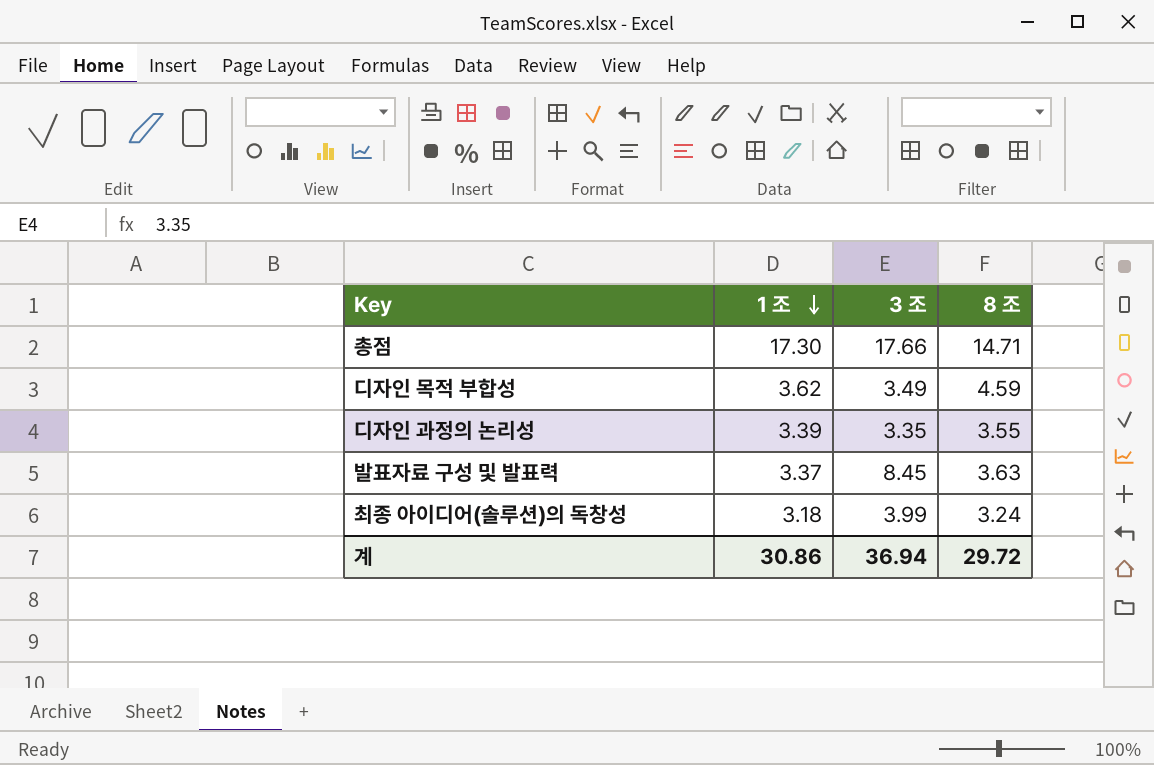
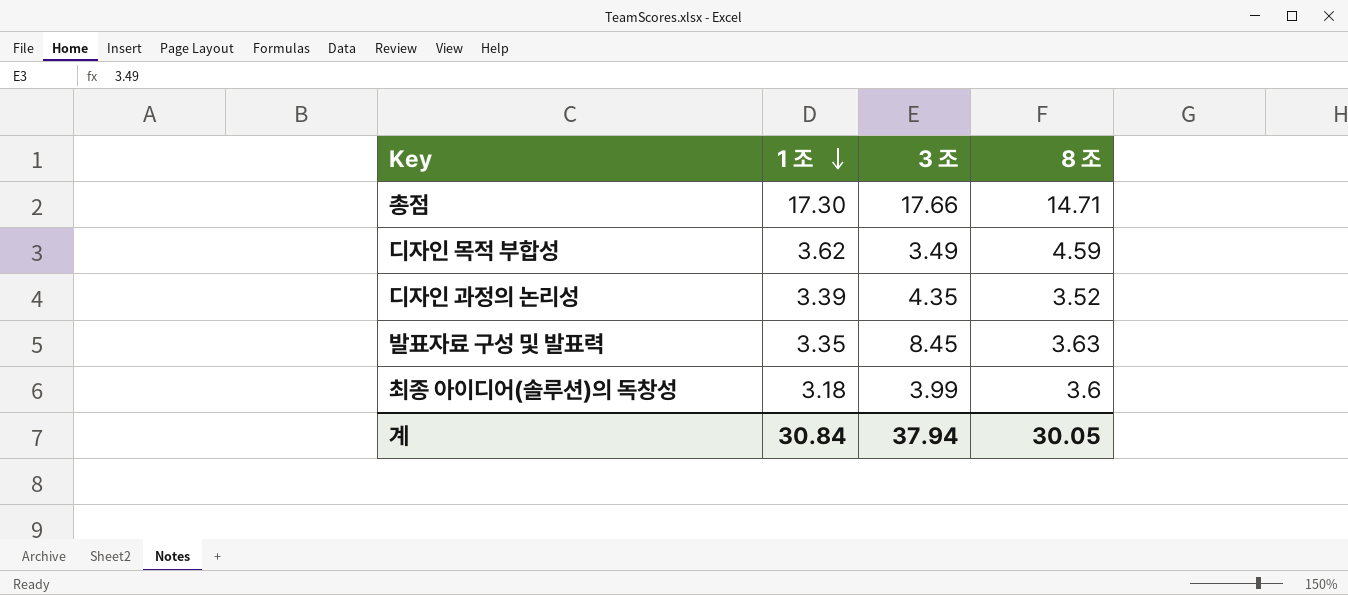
디자인 과정의 논리성 | 3 조: 3.35 -> 4.35
디자인 과정의 논리성 | 8 조: 3.55 -> 3.52
발표자료 구성 및 발표력 | 1 조: 3.37 -> 3.35
최종 아이디어(솔루션)의 독창성 | 8 조: 3.24 -> 3.6
계 | 1 조: 30.86 -> 30.84
계 | 3 조: 36.94 -> 37.94
계 | 8 조: 29.72 -> 30.05

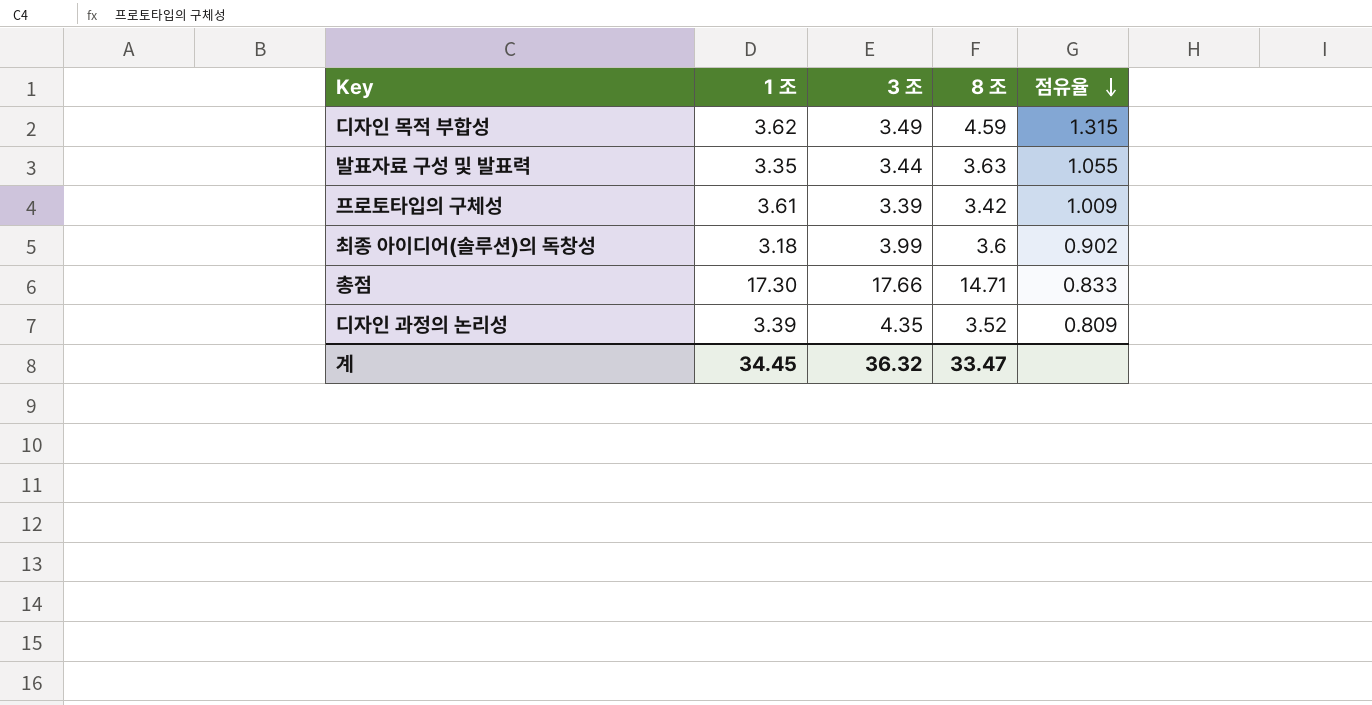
row order: 1 조 descending -> 점유율 descending
column 점유율 | formula: none -> [8 조] / [3 조]
발표자료 구성 및 발표력 | 3 조: 8.45 -> 3.44
row 프로토타입의 구체성: none -> 3.61 | 3.39 | 3.42 | 1.009
계 | 1 조: 30.84 -> 34.45
계 | 3 조: 37.94 -> 36.32
계 | 8 조: 30.05 -> 33.47

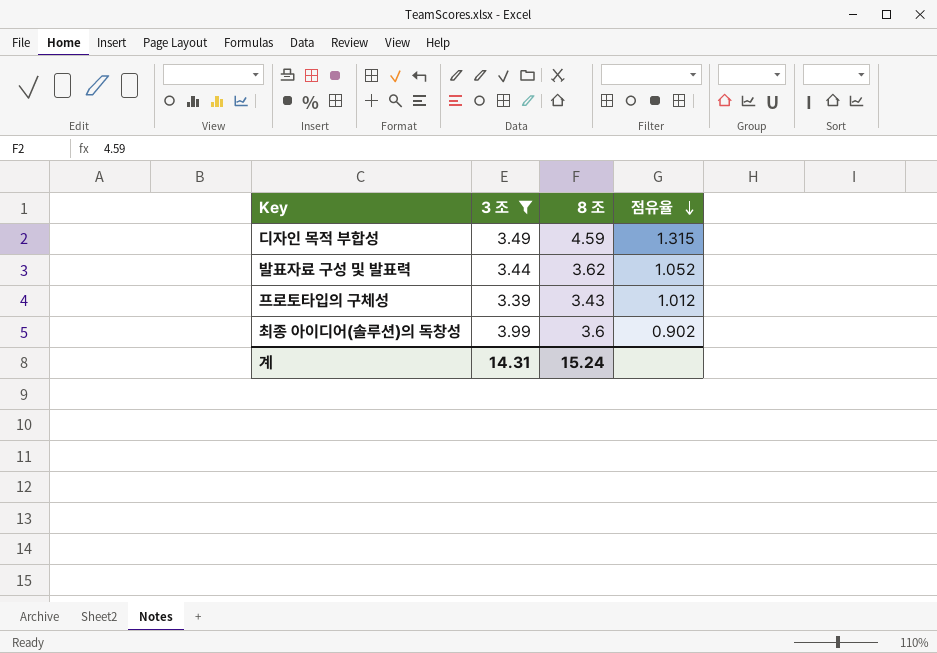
filter: none -> 3 조 <= 3.99
column 1 조 | position: 2 -> none
발표자료 구성 및 발표력 | 8 조: 3.63 -> 3.62
발표자료 구성 및 발표력 | 점유율: 1.055 -> 1.052
프로토타입의 구체성 | 8 조: 3.42 -> 3.43
프로토타입의 구체성 | 점유율: 1.009 -> 1.012
계 | 3 조: 36.32 -> 14.31
계 | 8 조: 33.47 -> 15.24

